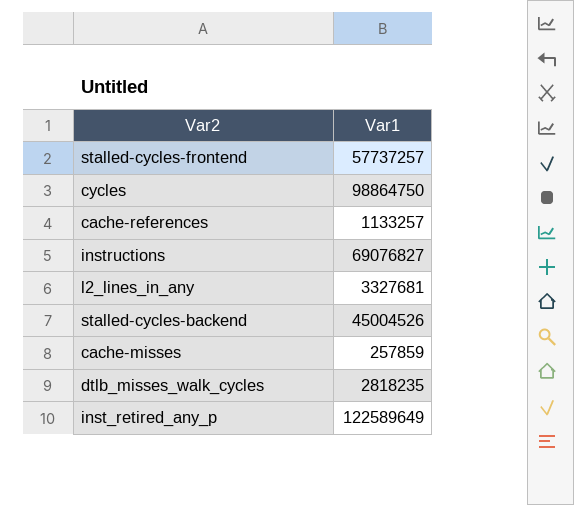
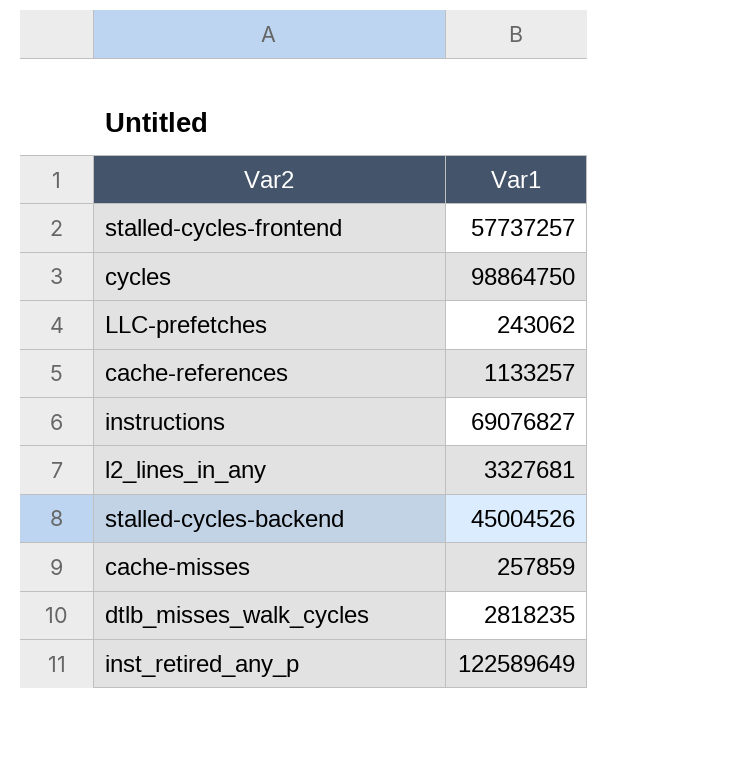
row LLC-prefetches: none -> 243062

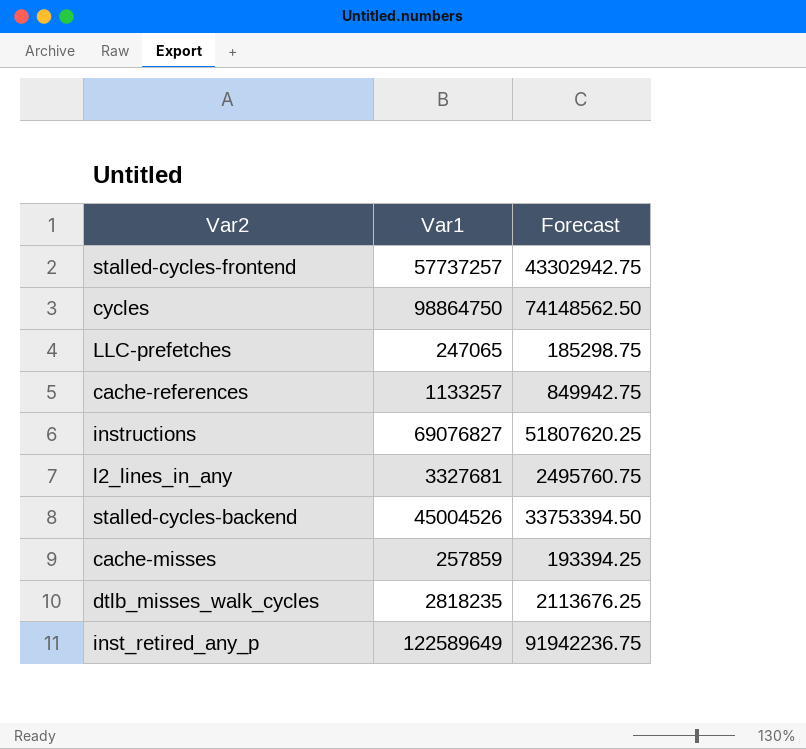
column Forecast | formula: none -> [Var1] * 0.75
LLC-prefetches | Var1: 243062 -> 247065

